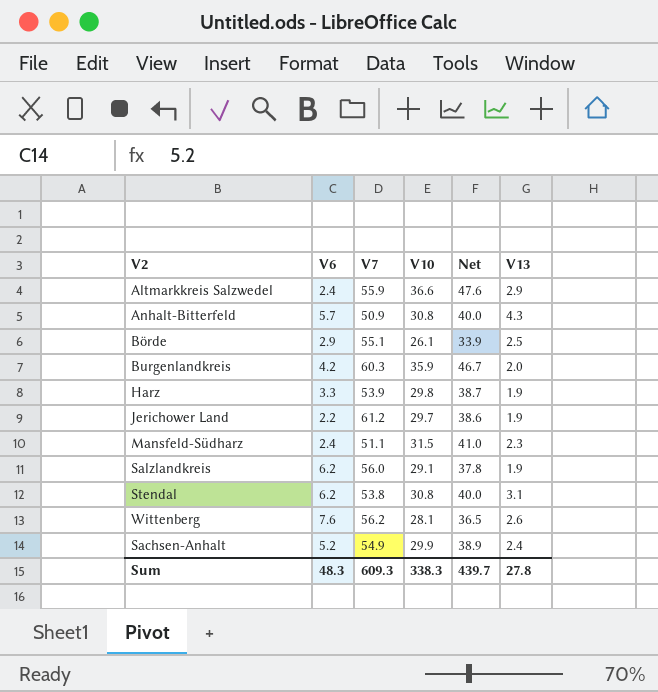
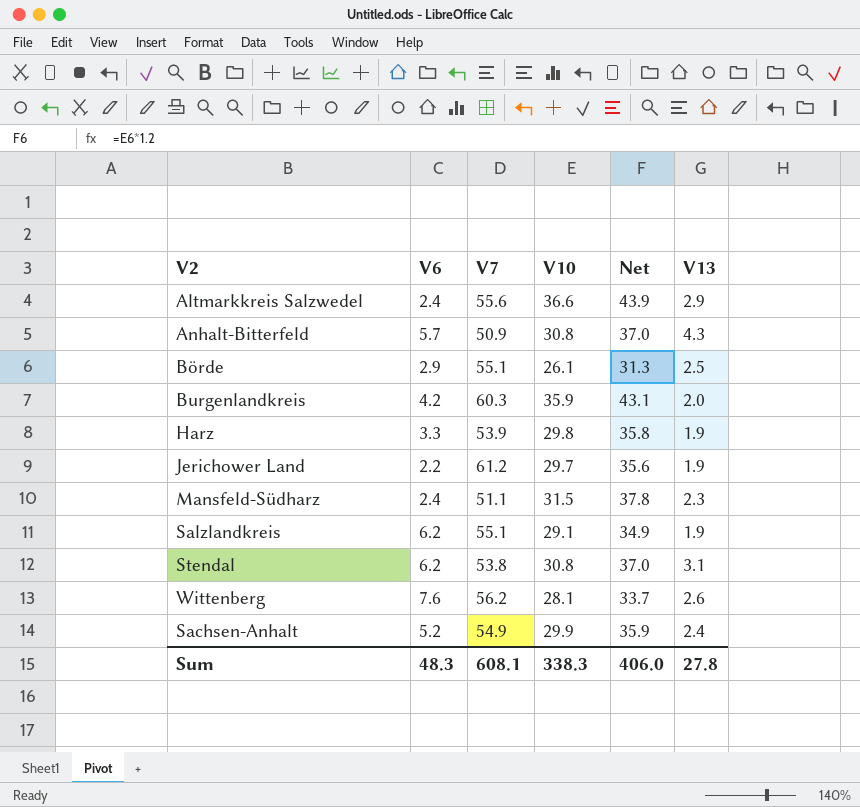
column Net | formula: [V10] * 1.3 -> [V10] * 1.2
Altmarkkreis Salzwedel | V7: 55.9 -> 55.6
Salzlandkreis | V7: 56.0 -> 55.1
Sum | V7: 609.3 -> 608.1
Sum | Net: 439.7 -> 406.0

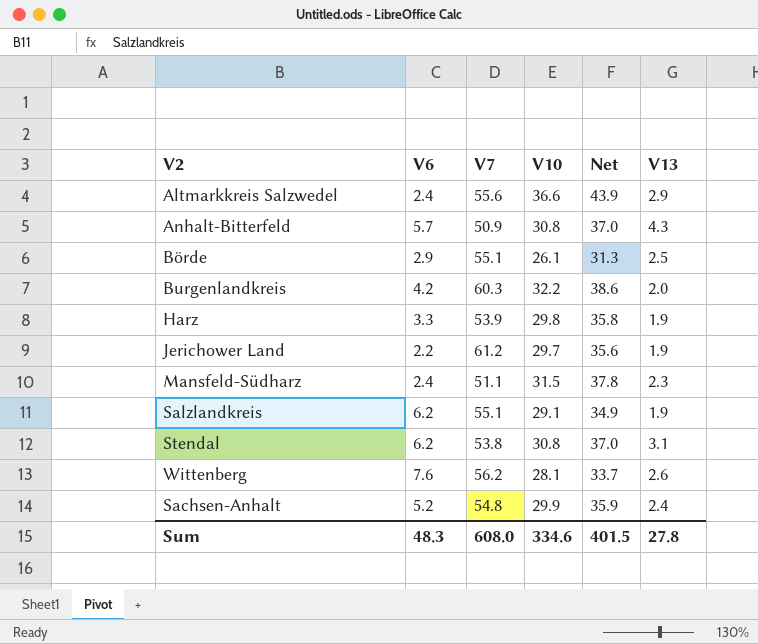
Burgenlandkreis | V10: 35.9 -> 32.2
Burgenlandkreis | Net: 43.1 -> 38.6
Sachsen-Anhalt | V7: 54.9 -> 54.8
Sum | V7: 608.1 -> 608.0
Sum | V10: 338.3 -> 334.6
Sum | Net: 406.0 -> 401.5

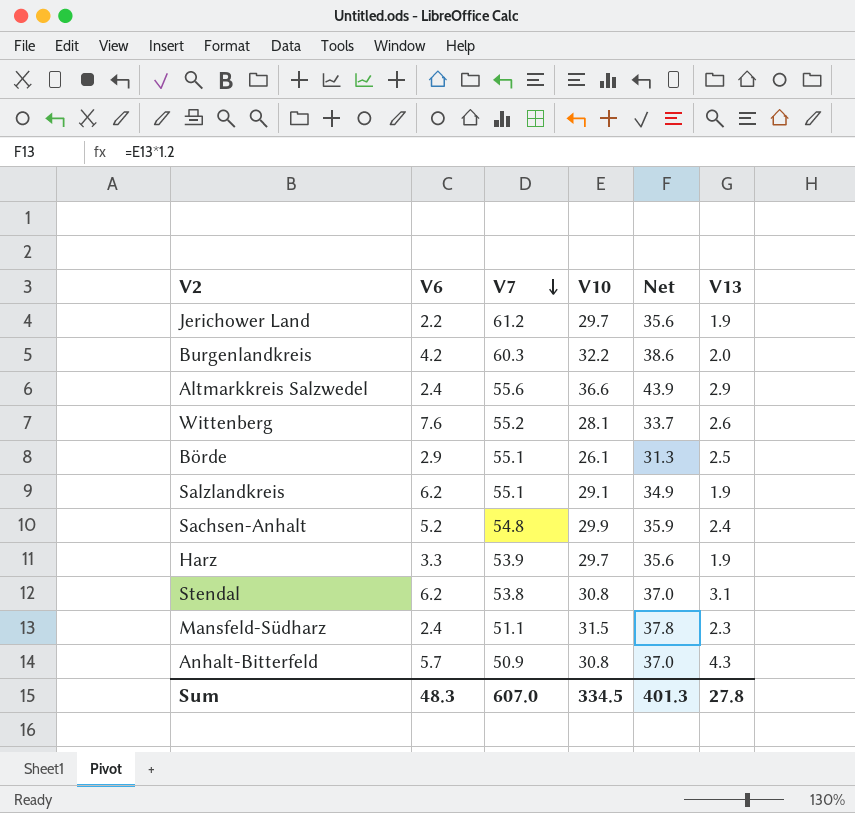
row order: none -> V7 descending
Wittenberg | V7: 56.2 -> 55.2
Harz | V10: 29.8 -> 29.7
Harz | Net: 35.8 -> 35.6
Sum | V7: 608.0 -> 607.0
Sum | V10: 334.6 -> 334.5
Sum | Net: 401.5 -> 401.3

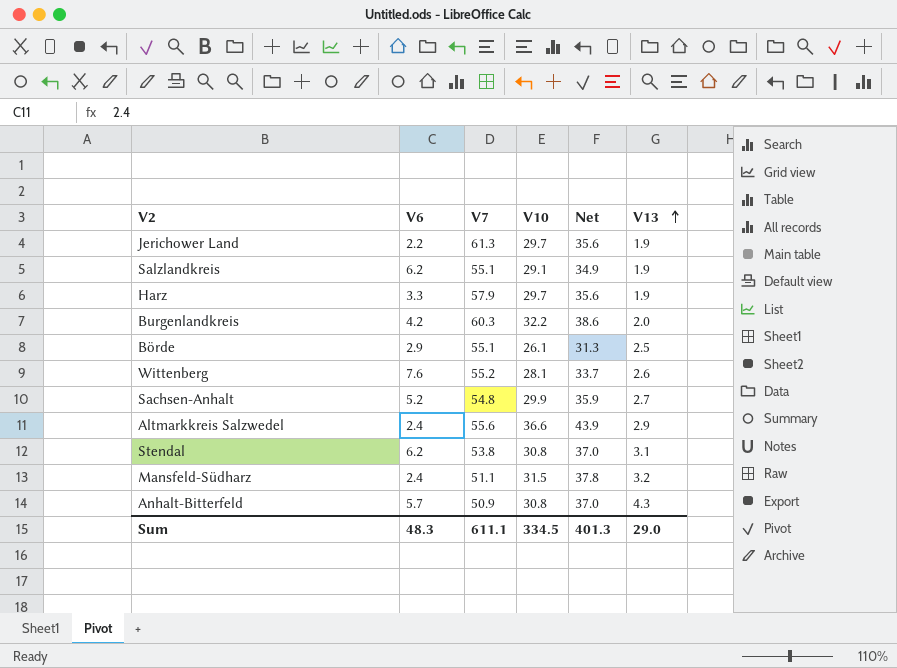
row order: V7 descending -> V13 ascending
Jerichower Land | V7: 61.2 -> 61.3
Harz | V7: 53.9 -> 57.9
Sachsen-Anhalt | V13: 2.4 -> 2.7
Mansfeld-Südharz | V13: 2.3 -> 3.2
Sum | V7: 607.0 -> 611.1
Sum | V13: 27.8 -> 29.0

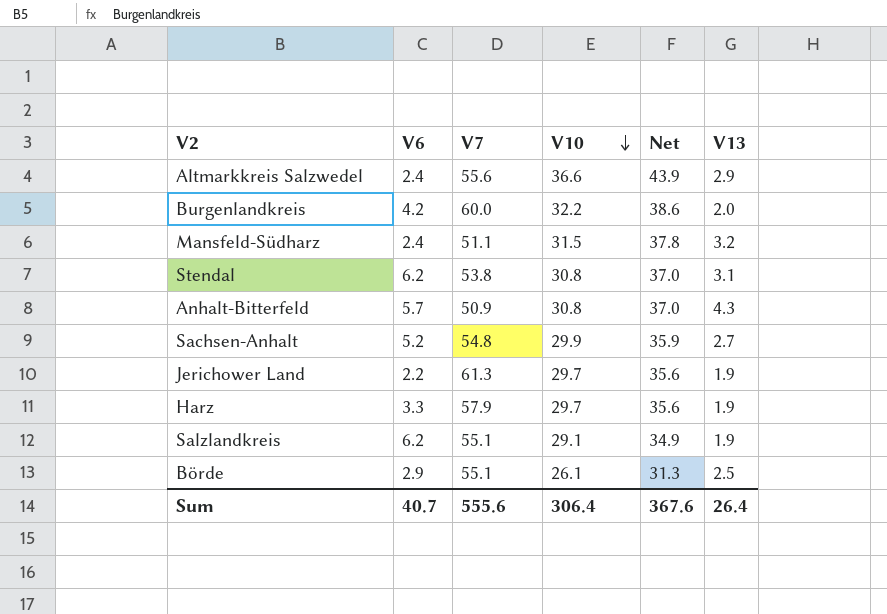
row order: V13 ascending -> V10 descending
row Wittenberg: 7.6 | 55.2 | 28.1 | 33.7 | 2.6 -> none
Burgenlandkreis | V7: 60.3 -> 60.0
Sum | V6: 48.3 -> 40.7
Sum | V7: 611.1 -> 555.6
Sum | V10: 334.5 -> 306.4
Sum | Net: 401.3 -> 367.6
Sum | V13: 29.0 -> 26.4

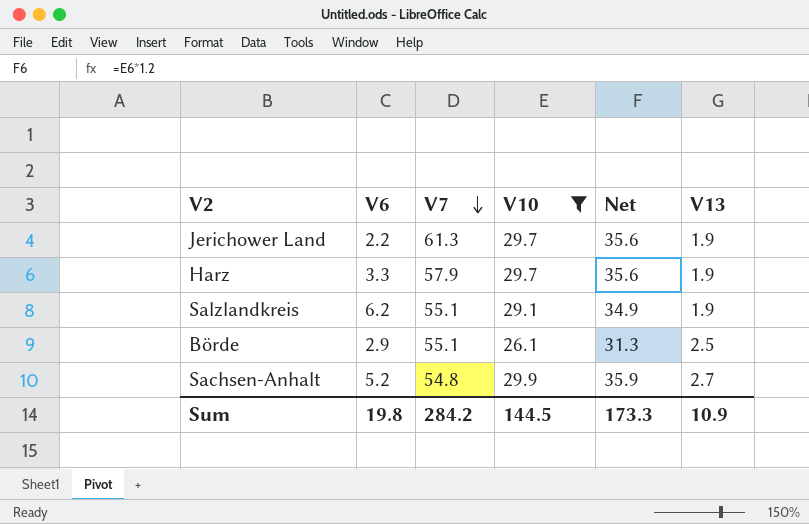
filter: none -> V10 <= 29.9
row order: V10 descending -> V7 descending
Sum | V6: 40.7 -> 19.8
Sum | V7: 555.6 -> 284.2
Sum | V10: 306.4 -> 144.5
Sum | Net: 367.6 -> 173.3
Sum | V13: 26.4 -> 10.9

